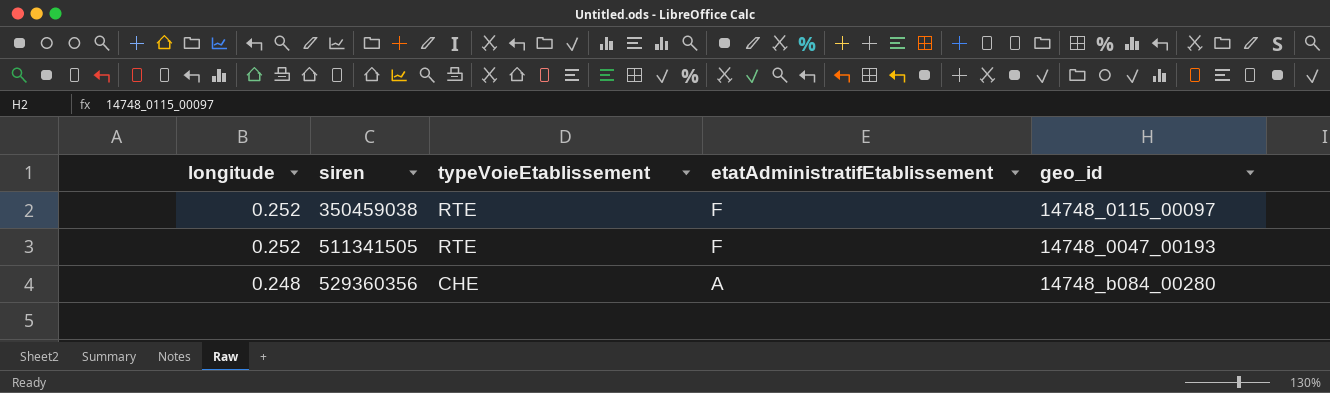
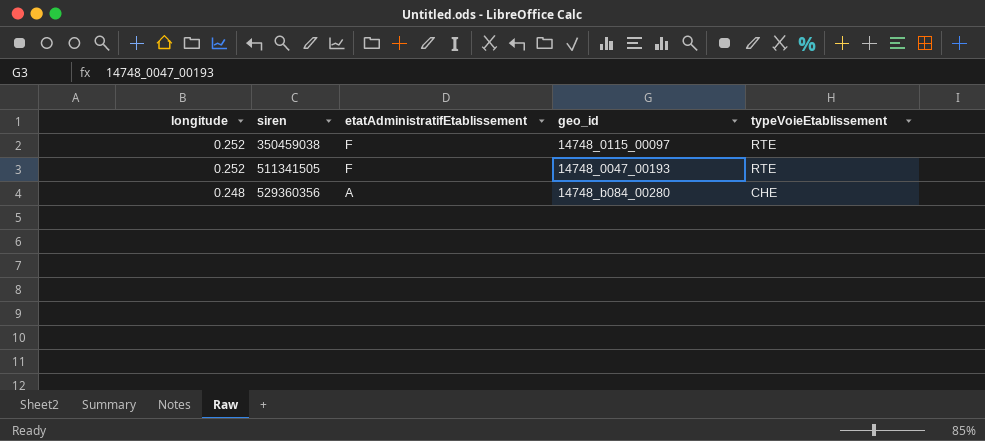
column typeVoieEtablissement | position: 3 -> 5

